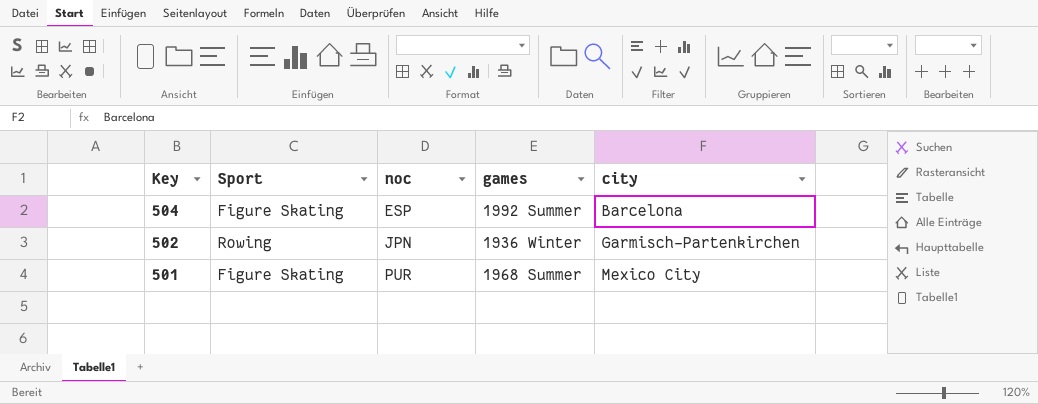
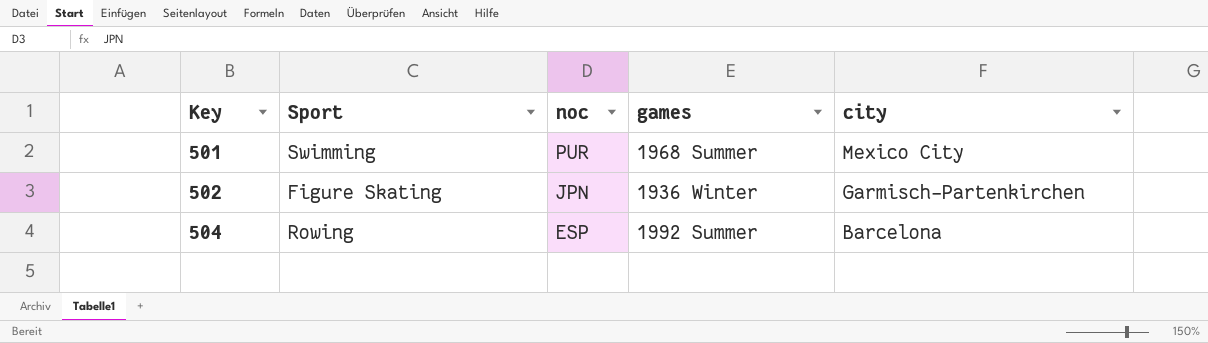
row order: Key descending -> Key ascending
501 | Sport: Figure Skating -> Swimming
502 | Sport: Rowing -> Figure Skating
504 | Sport: Figure Skating -> Rowing

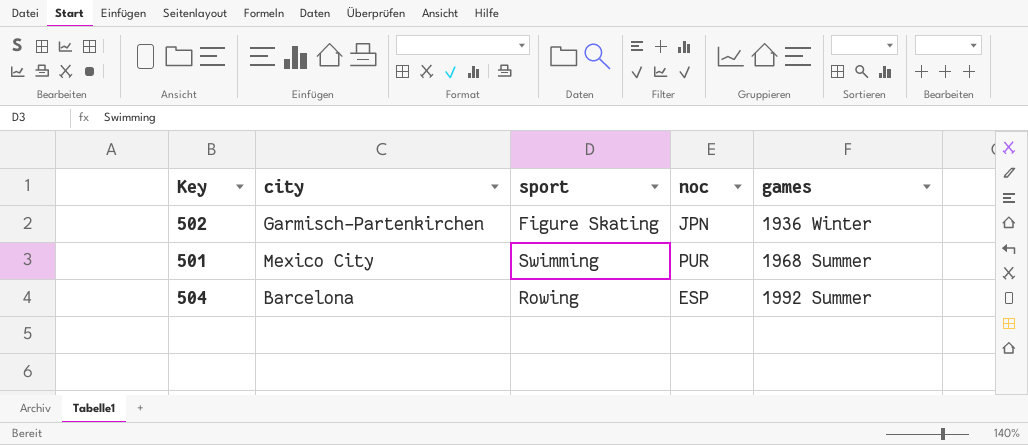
row order: Key ascending -> games ascending
column city | position: 5 -> 2
column name: Sport -> sport

